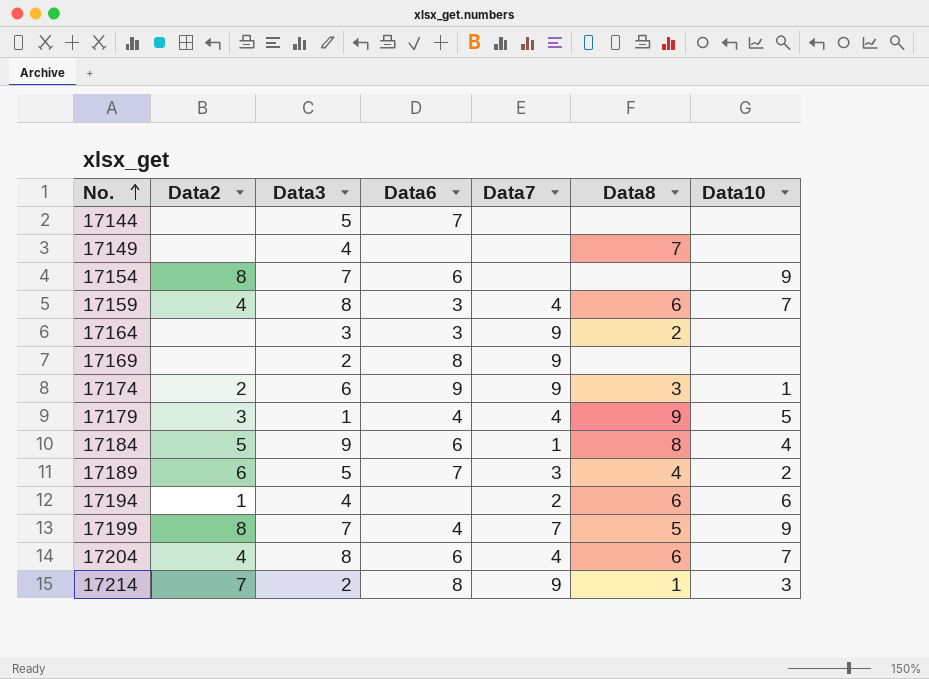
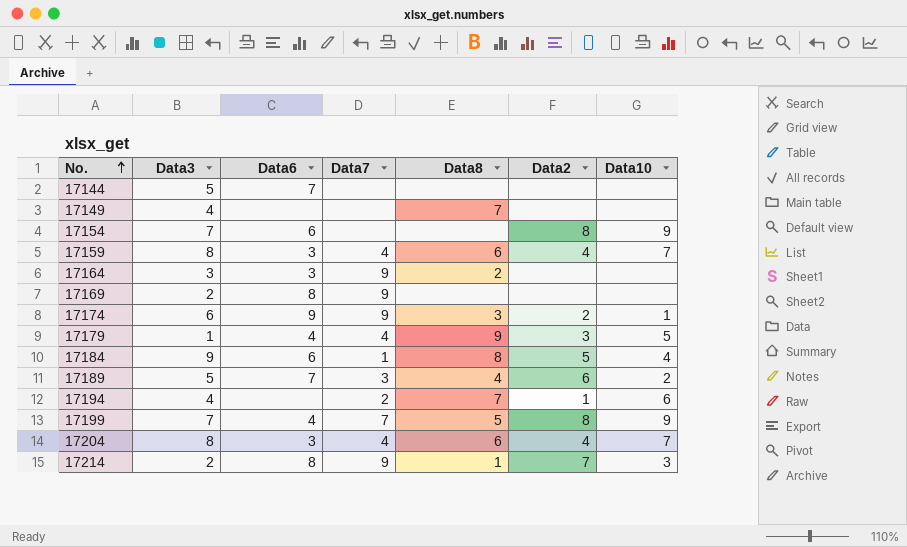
column Data2 | position: 2 -> 6
17194 | Data8: 6 -> 7
17204 | Data6: 6 -> 3

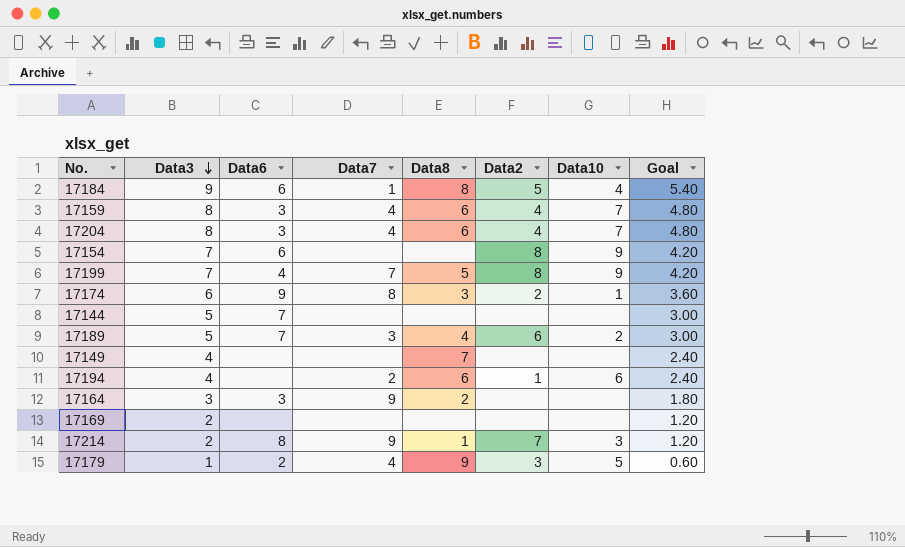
row order: No. ascending -> Data3 descending
column Goal | formula: none -> [Data3] * 0.6
17174 | Data7: 9 -> 8
17194 | Data8: 7 -> 6
17169 | Data6: 8 -> none
17169 | Data7: 9 -> none
17179 | Data6: 4 -> 2

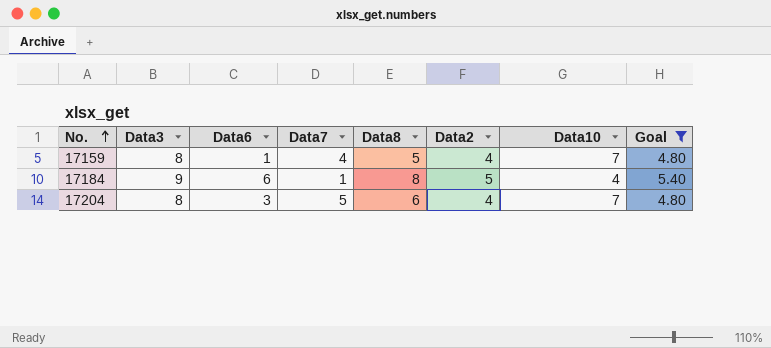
filter: none -> Goal >= 4.80
row order: Data3 descending -> No. ascending
17159 | Data6: 3 -> 1
17159 | Data8: 6 -> 5
17204 | Data7: 4 -> 5

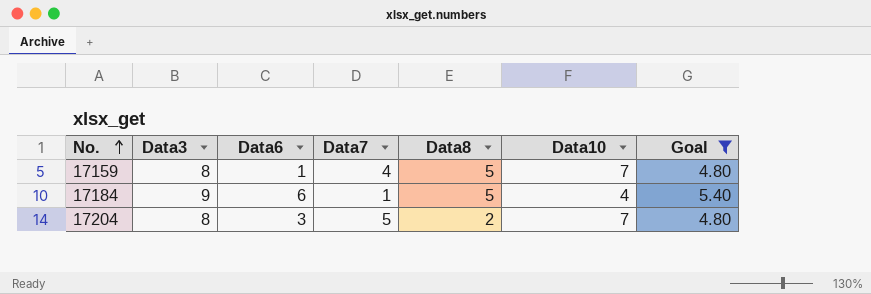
column Data2 | position: 6 -> none
17184 | Data8: 8 -> 5
17204 | Data8: 6 -> 2

